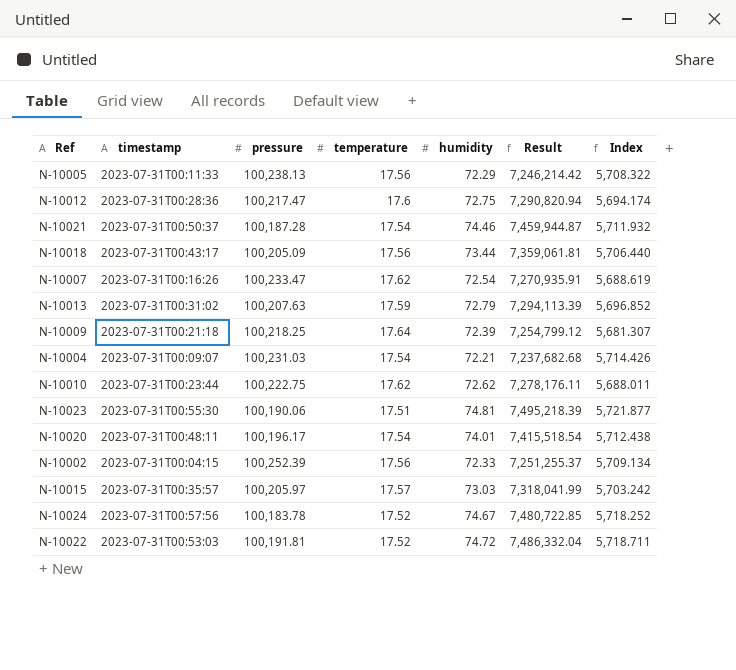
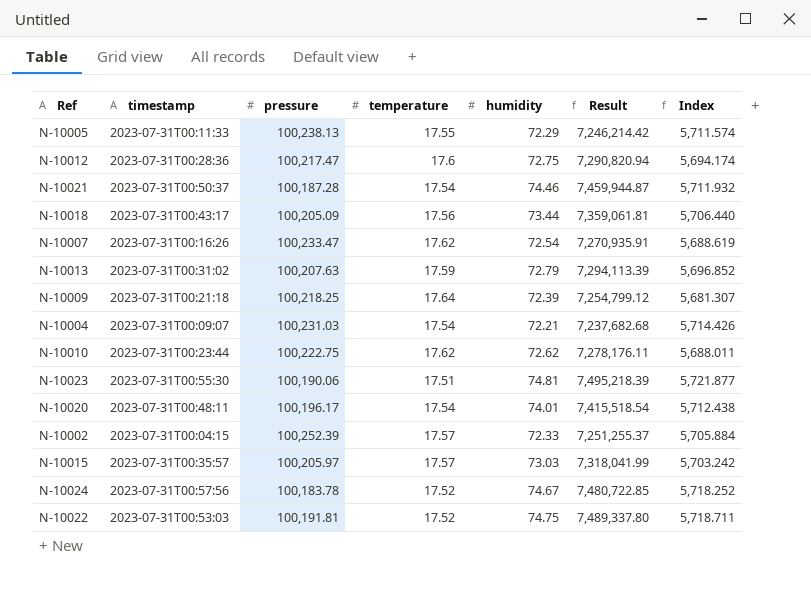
N-10005 | temperature: 17.56 -> 17.55
N-10005 | Index: 5,708.322 -> 5,711.574
N-10002 | temperature: 17.56 -> 17.57
N-10002 | Index: 5,709.134 -> 5,705.884
N-10022 | humidity: 74.72 -> 74.75
N-10022 | Result: 7,486,332.04 -> 7,489,337.80

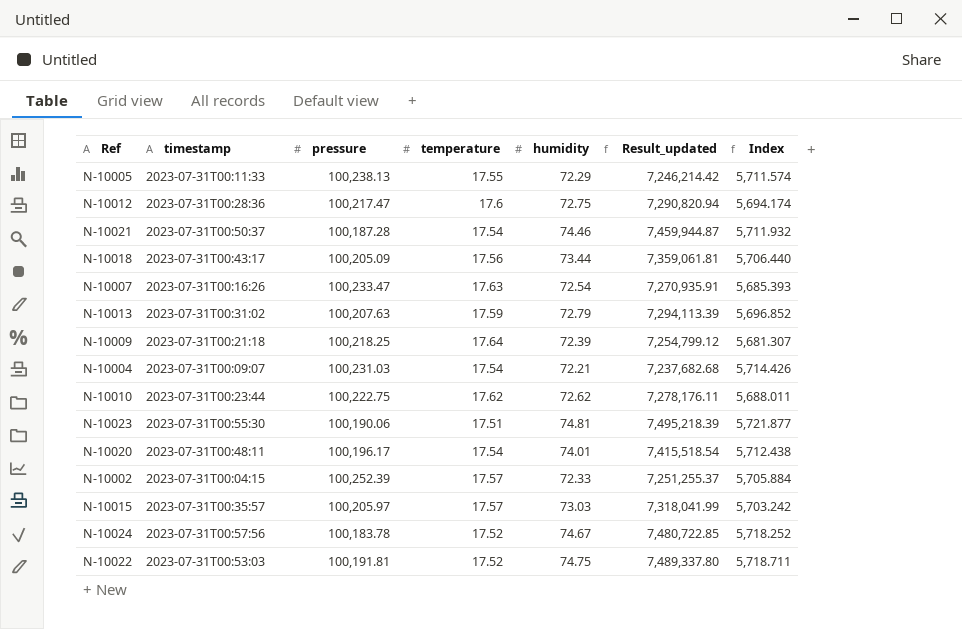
column name: Result -> Result_updated
N-10007 | temperature: 17.62 -> 17.63
N-10007 | Index: 5,688.619 -> 5,685.393

